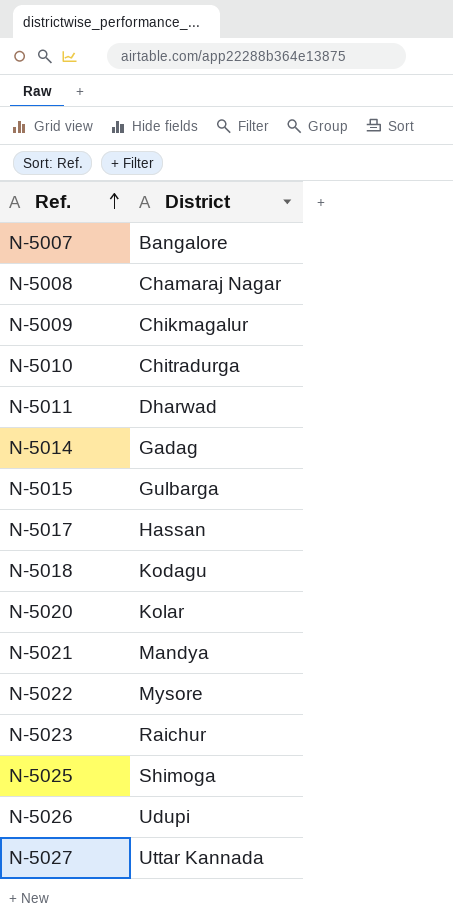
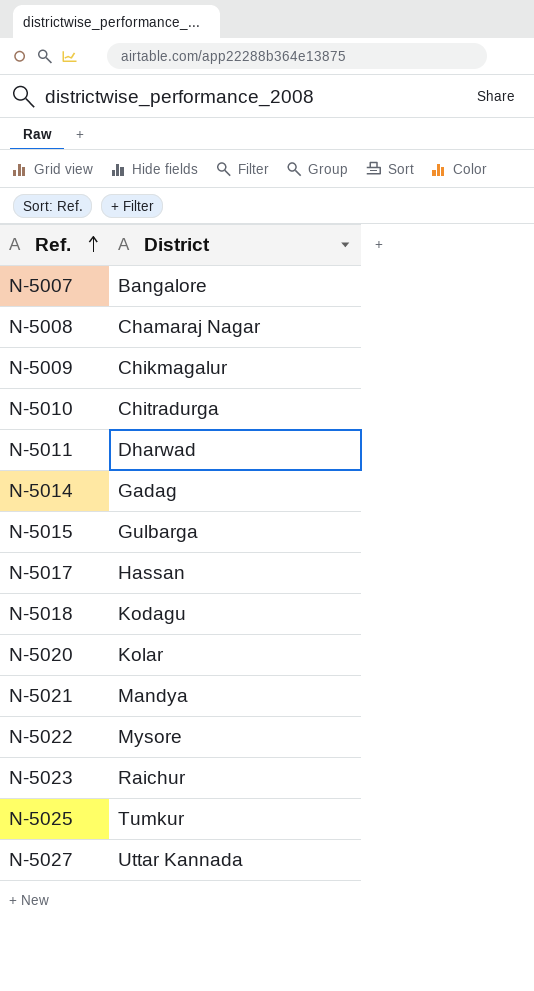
row N-5026: Udupi -> none
N-5025 | District: Shimoga -> Tumkur

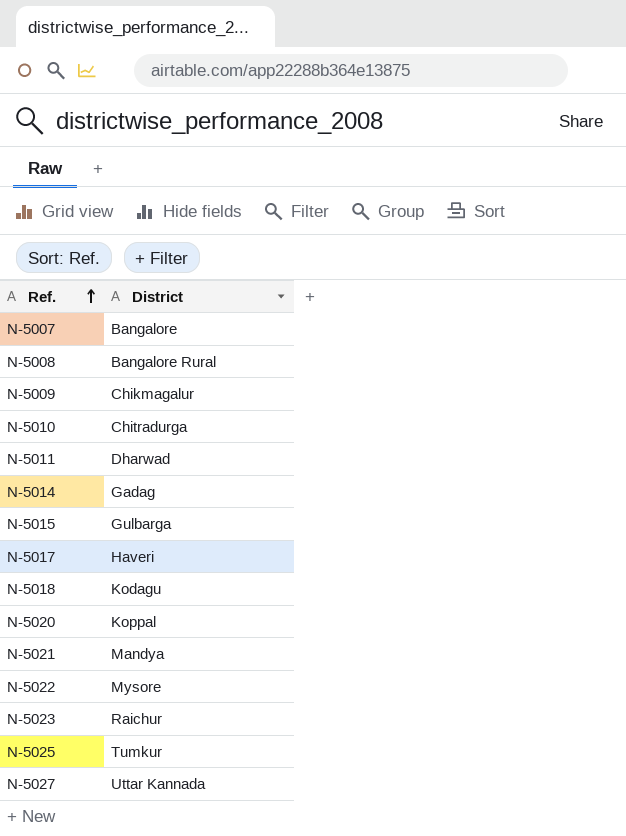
N-5008 | District: Chamaraj Nagar -> Bangalore Rural
N-5017 | District: Hassan -> Haveri
N-5020 | District: Kolar -> Koppal

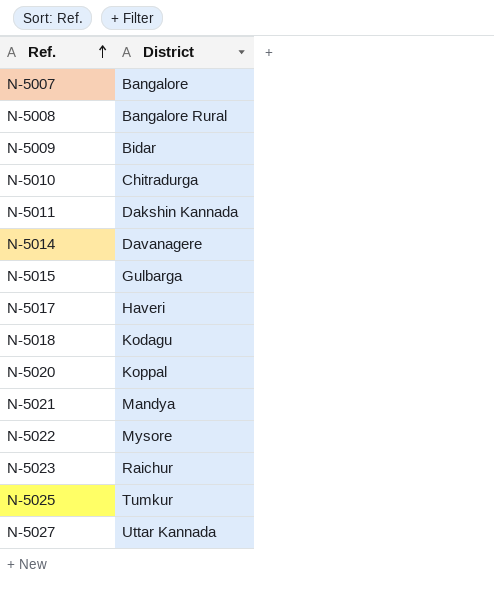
N-5009 | District: Chikmagalur -> Bidar
N-5011 | District: Dharwad -> Dakshin Kannada
N-5014 | District: Gadag -> Davanagere

